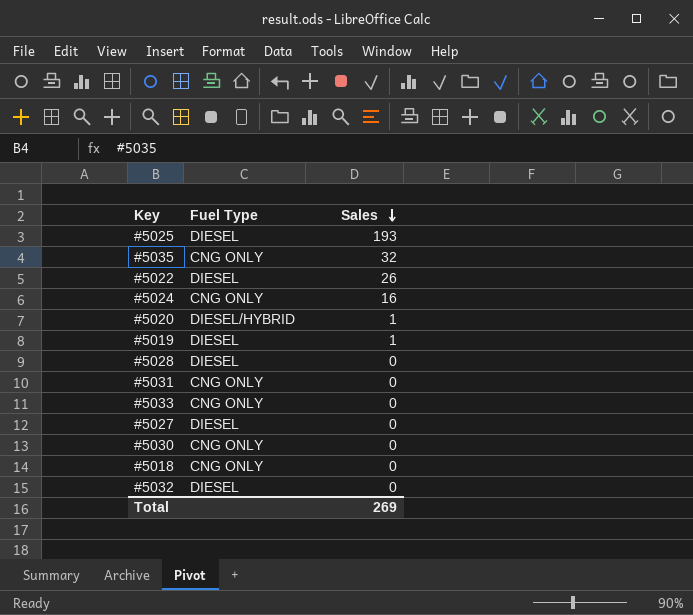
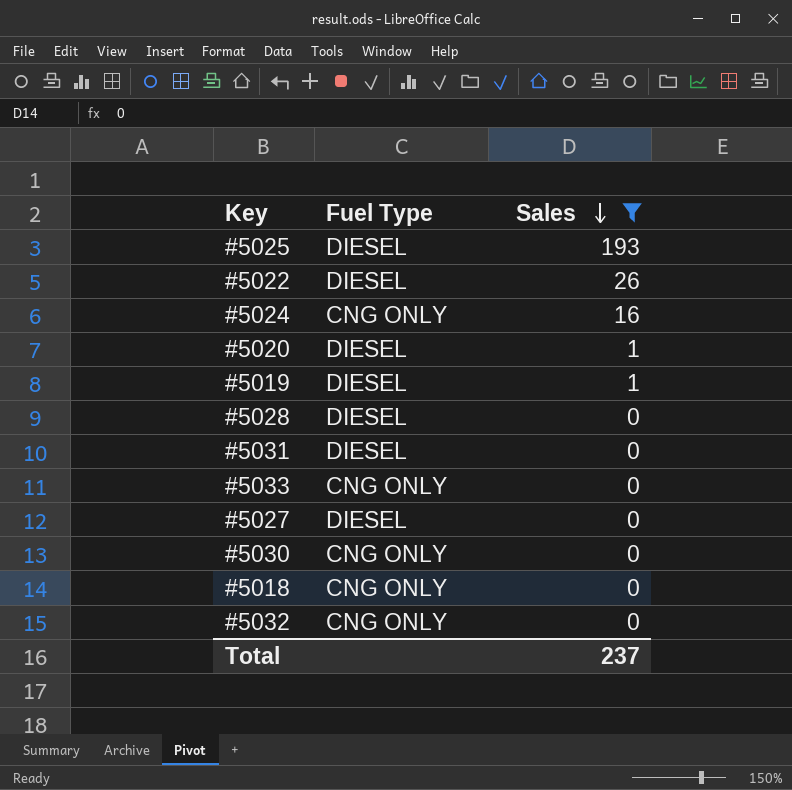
filter: none -> Sales != 32
#5020 | Fuel Type: DIESEL/HYBRID -> DIESEL
#5031 | Fuel Type: CNG ONLY -> DIESEL
#5032 | Fuel Type: DIESEL -> CNG ONLY
Total | Sales: 269 -> 237

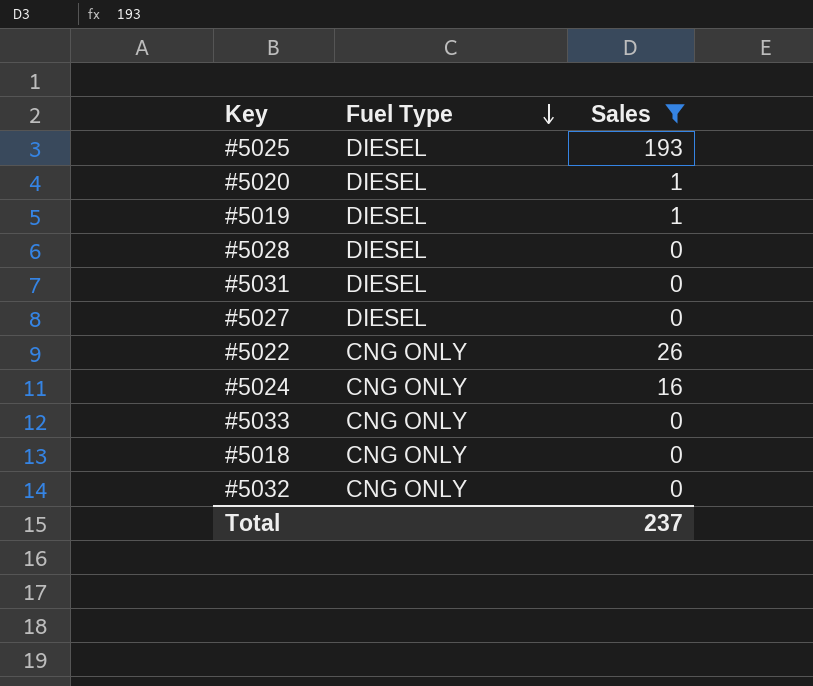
row order: Sales descending -> Fuel Type descending
row #5030: CNG ONLY | 0 -> none
#5022 | Fuel Type: DIESEL -> CNG ONLY

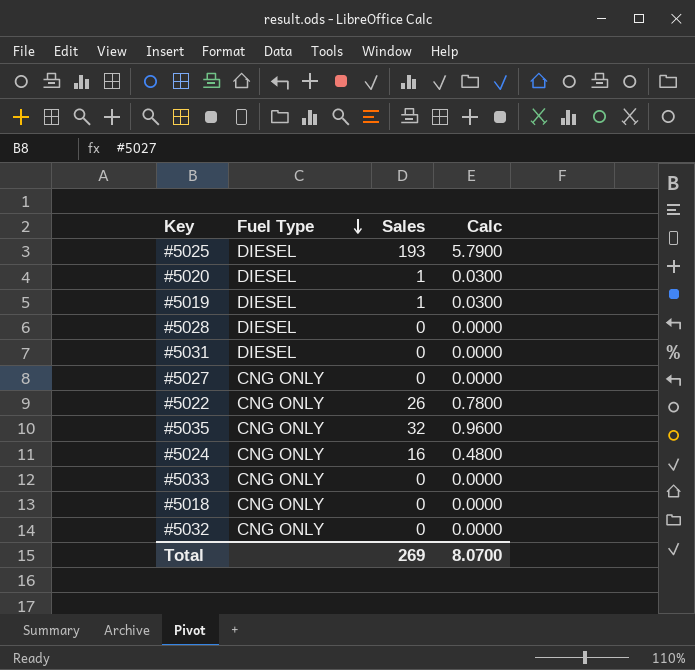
filter: Sales != 32 -> none
column Calc | formula: none -> [Sales] * 0.03
#5027 | Fuel Type: DIESEL -> CNG ONLY
Total | Sales: 237 -> 269

